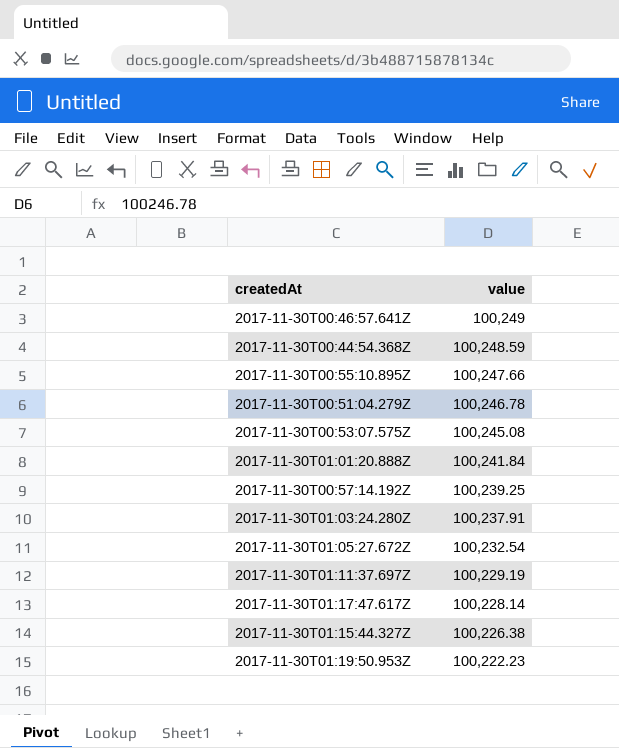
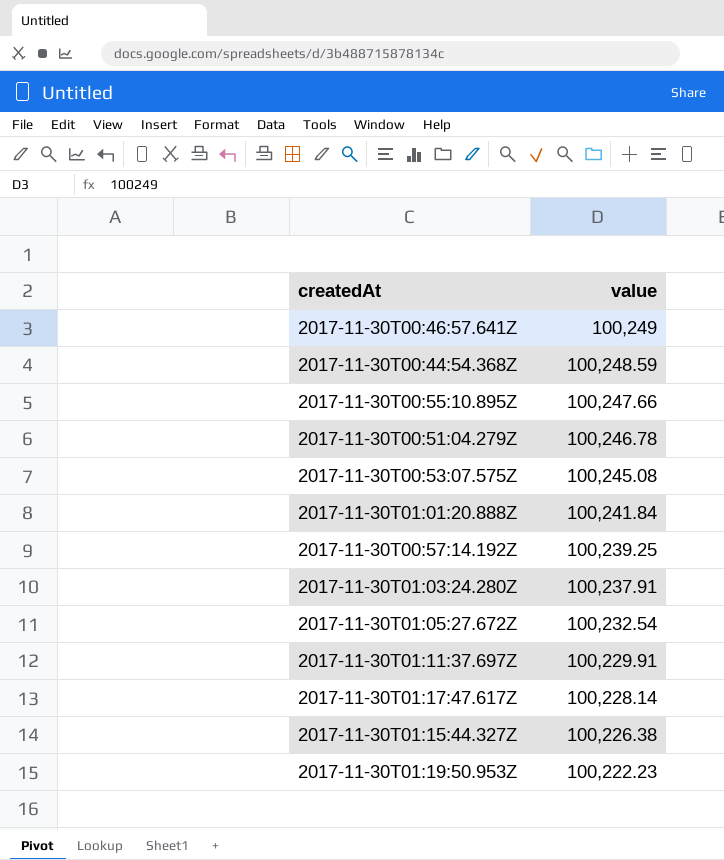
2017-11-30T01:11:37.697Z | value: 100,229.19 -> 100,229.91

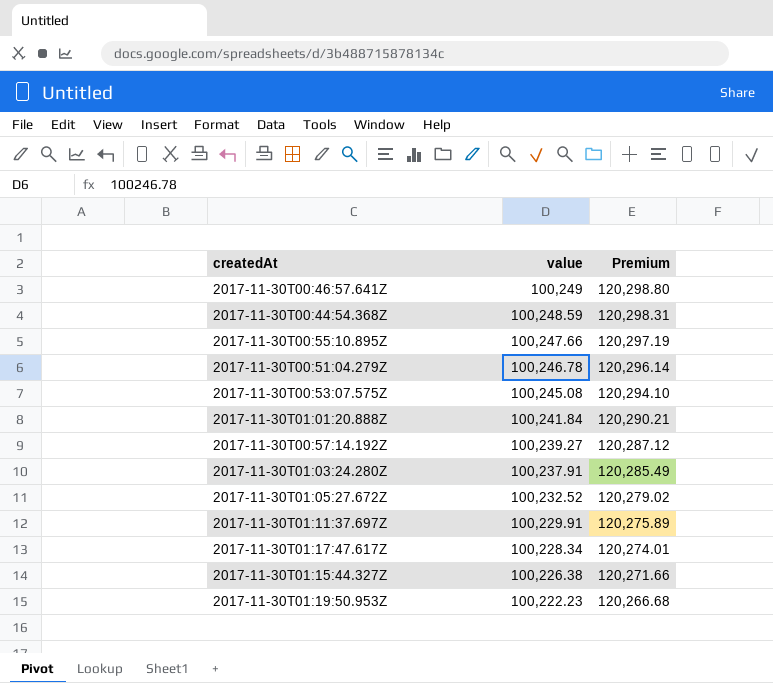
column Premium | formula: none -> [value] * 1.2
2017-11-30T00:57:14.192Z | value: 100,239.25 -> 100,239.27
2017-11-30T01:05:27.672Z | value: 100,232.54 -> 100,232.52
2017-11-30T01:17:47.617Z | value: 100,228.14 -> 100,228.34

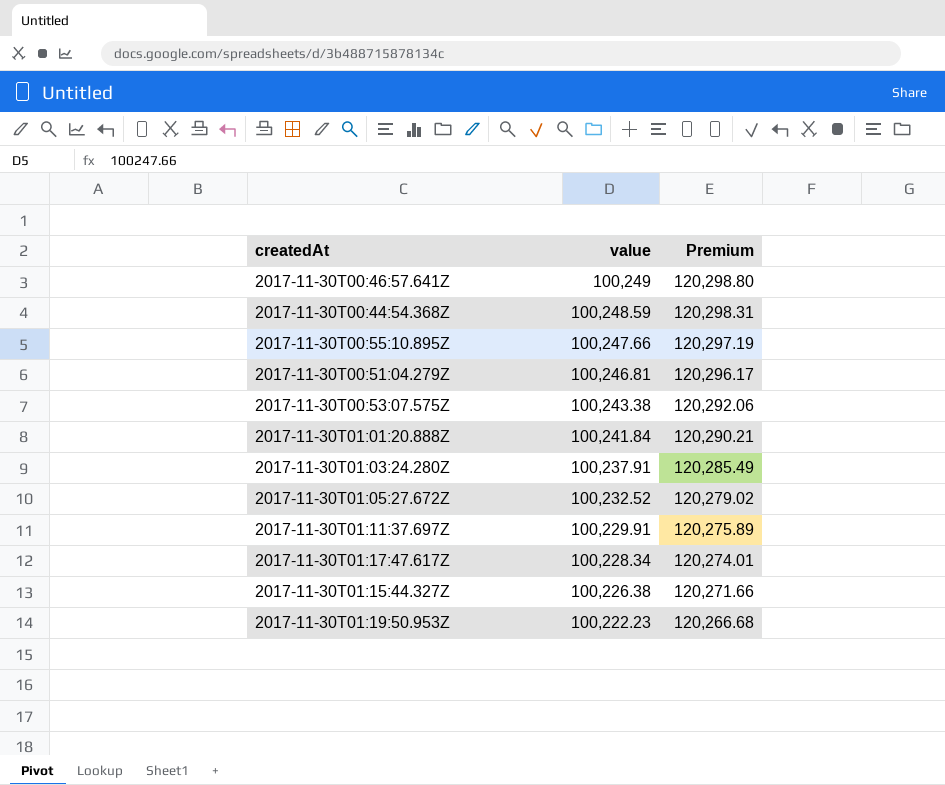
row 2017-11-30T00:57:14.192Z: 100,239.27 | 120,287.12 -> none
2017-11-30T00:51:04.279Z | value: 100,246.78 -> 100,246.81
2017-11-30T00:51:04.279Z | Premium: 120,296.14 -> 120,296.17
2017-11-30T00:53:07.575Z | value: 100,245.08 -> 100,243.38
2017-11-30T00:53:07.575Z | Premium: 120,294.10 -> 120,292.06

